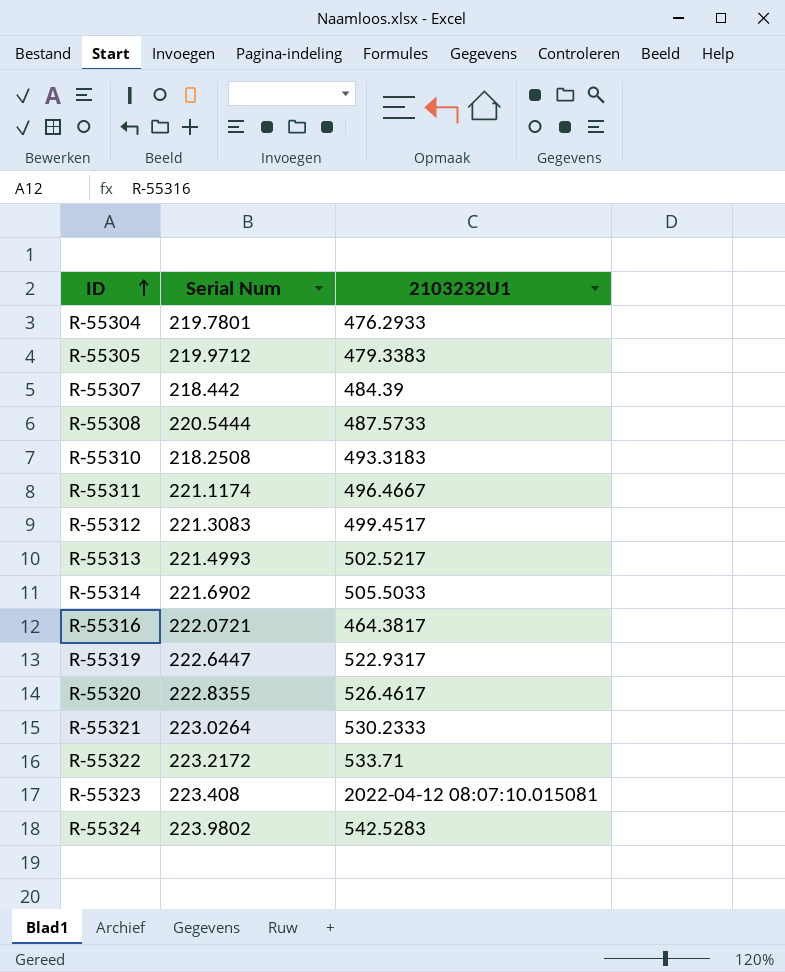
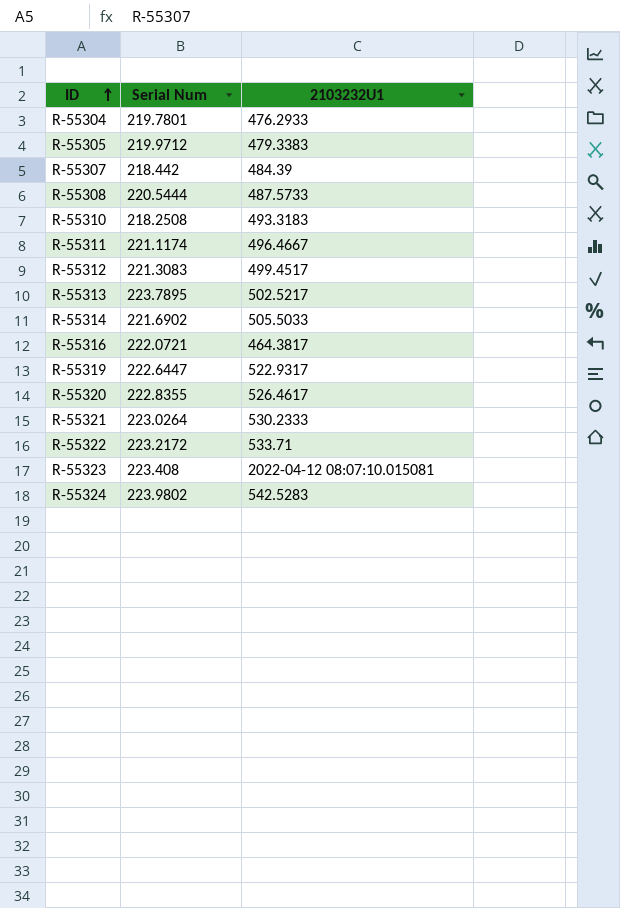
R-55313 | Serial Num: 221.4993 -> 223.7895

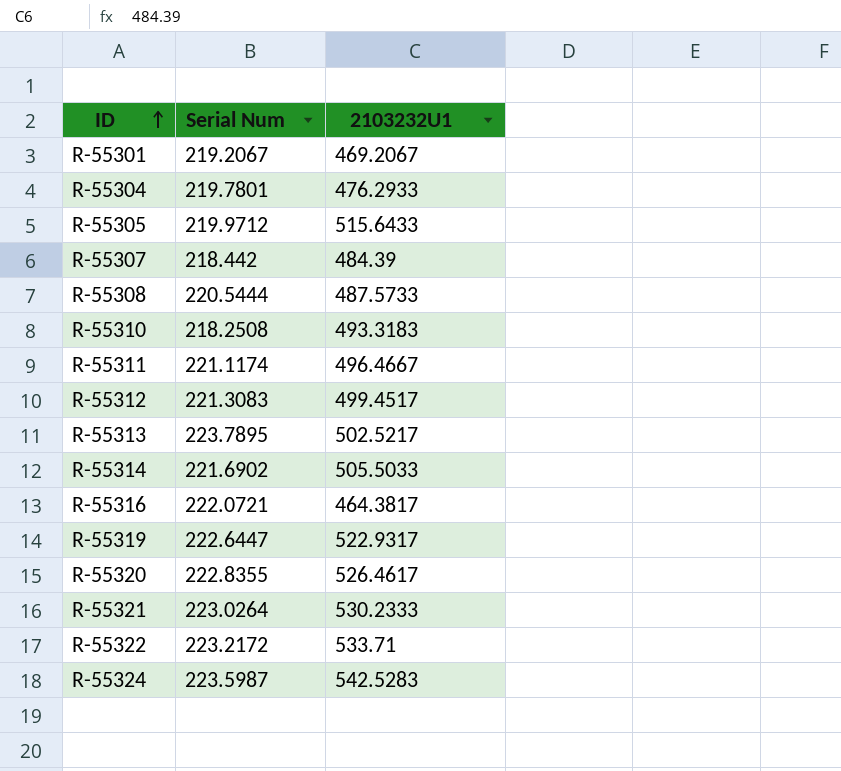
row R-55323: 223.408 | 2022-04-12 08:07:10.015081 -> none
row R-55301: none -> 219.2067 | 469.2067
R-55305 | 2103232U1: 479.3383 -> 515.6433
R-55324 | Serial Num: 223.9802 -> 223.5987

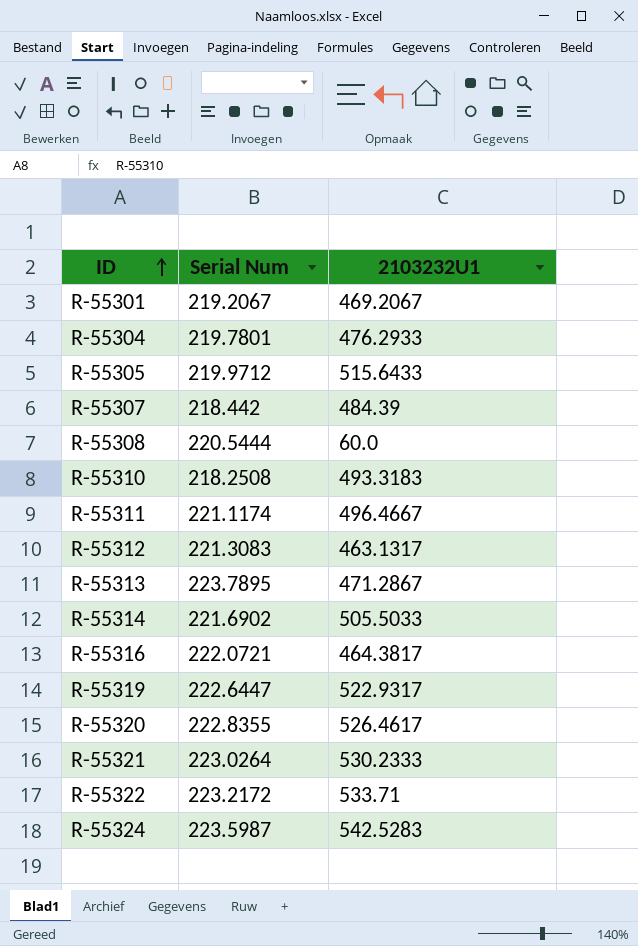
R-55308 | 2103232U1: 487.5733 -> 60.0
R-55312 | 2103232U1: 499.4517 -> 463.1317
R-55313 | 2103232U1: 502.5217 -> 471.2867

